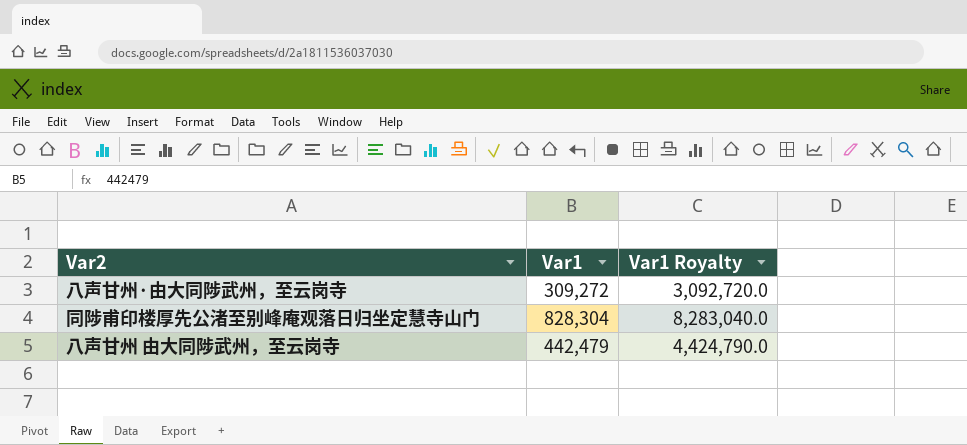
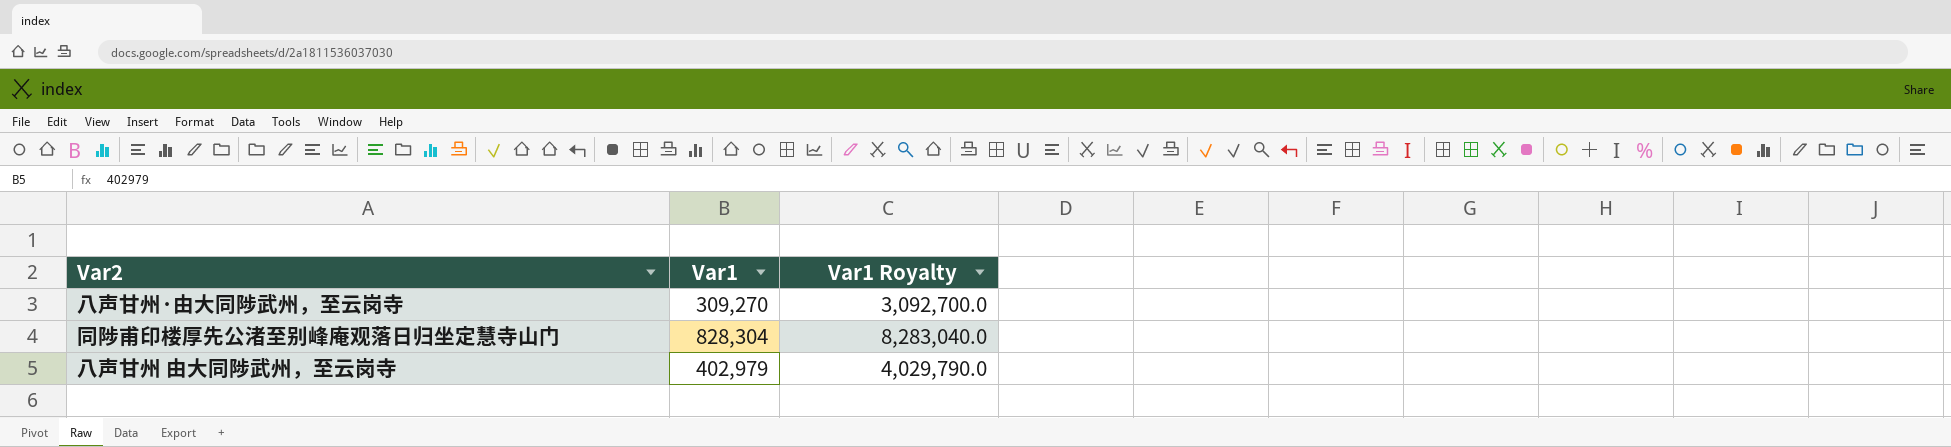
八声甘州·由大同陟武州，至云岗寺 | Var1: 309,272 -> 309,270
八声甘州·由大同陟武州，至云岗寺 | Var1 Royalty: 3,092,720.0 -> 3,092,700.0
八声甘州 由大同陟武州，至云岗寺 | Var1: 442,479 -> 402,979
八声甘州 由大同陟武州，至云岗寺 | Var1 Royalty: 4,424,790.0 -> 4,029,790.0

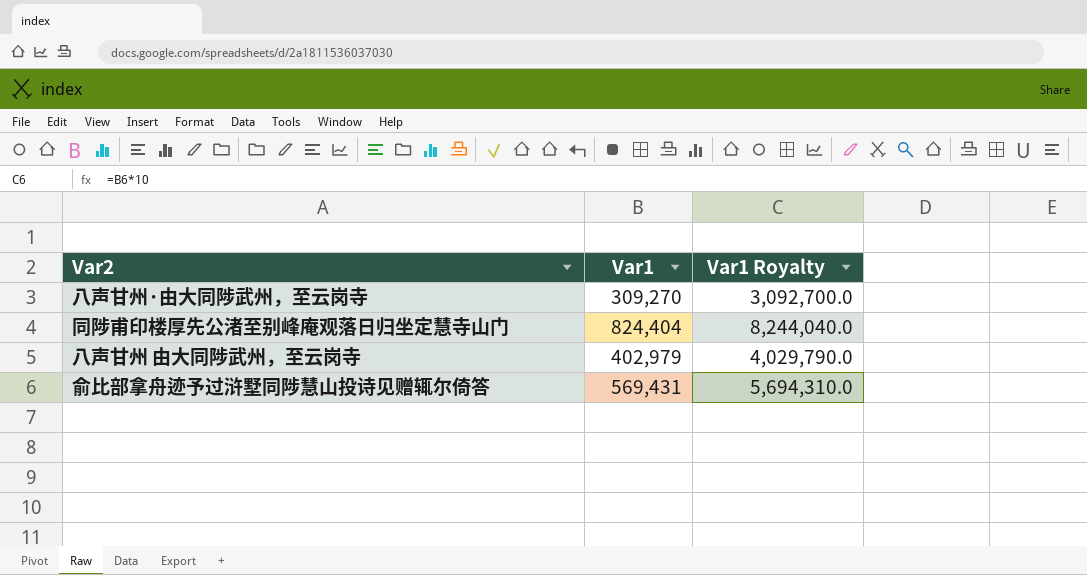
同陟甫印楼厚先公渚至别峰庵观落日归坐定慧寺山门 | Var1: 828,304 -> 824,404
同陟甫印楼厚先公渚至别峰庵观落日归坐定慧寺山门 | Var1 Royalty: 8,283,040.0 -> 8,244,040.0
row 俞比部拿舟迹予过浒墅同陟慧山投诗见赠辄尔倚答: none -> 569,431 | 5,694,310.0

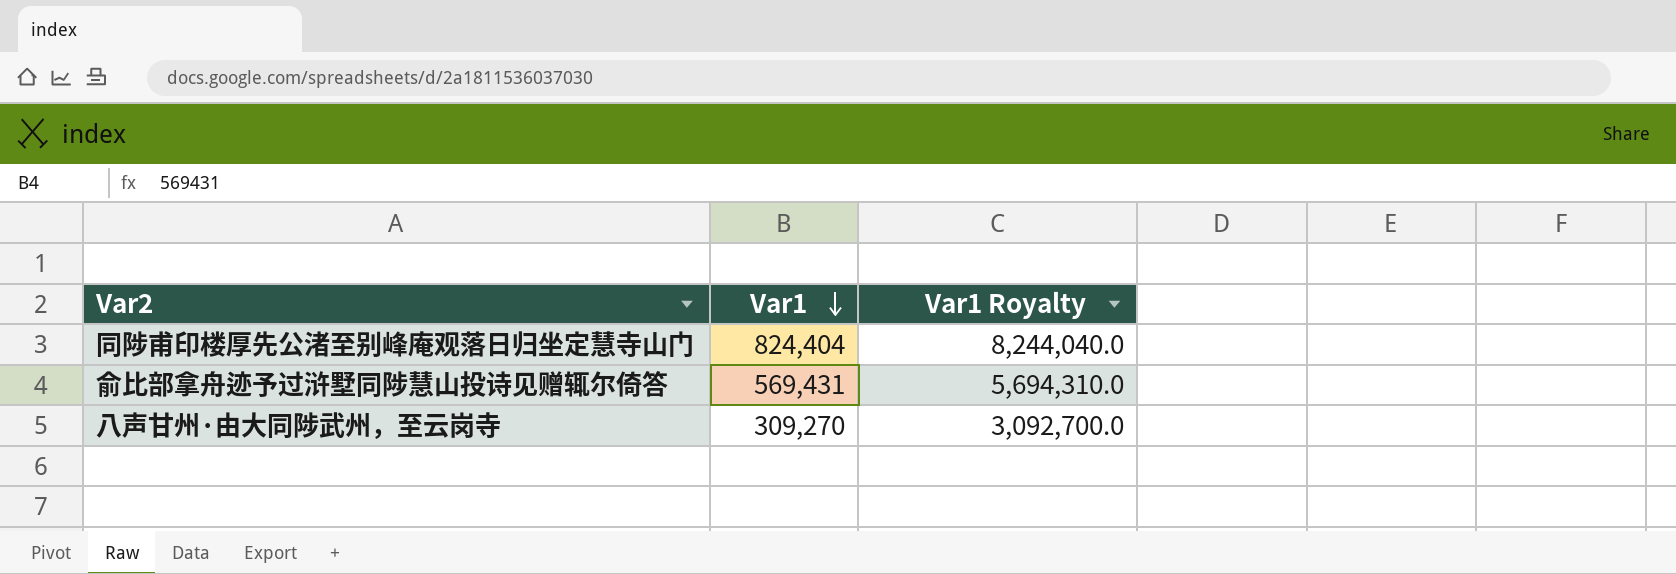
row order: none -> Var1 descending
row 八声甘州 由大同陟武州，至云岗寺: 402,979 | 4,029,790.0 -> none

